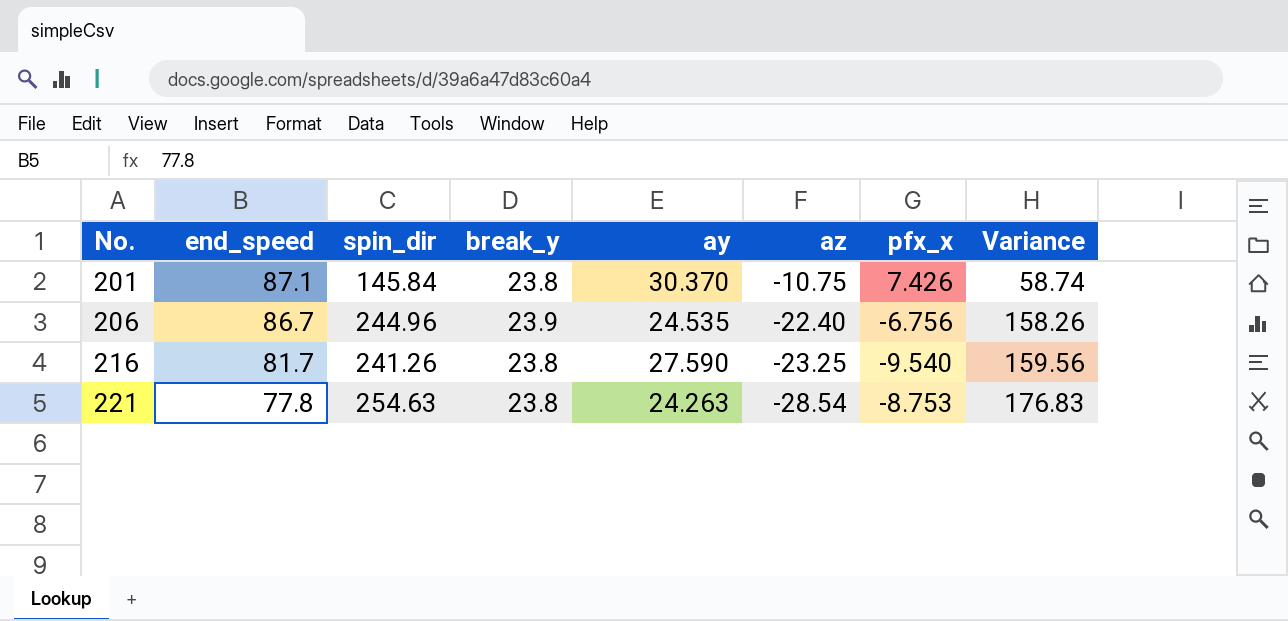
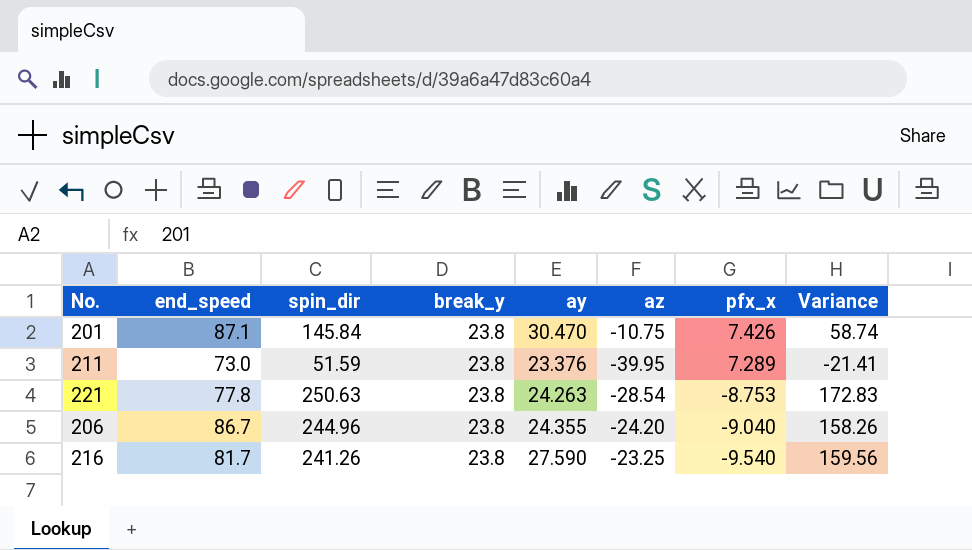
row order: No. ascending -> pfx_x descending
201 | ay: 30.370 -> 30.470
row 211: none -> 73.0 | 51.59 | 23.8 | 23.376 | -39.95 | 7.289 | -21.41
221 | spin_dir: 254.63 -> 250.63
221 | Variance: 176.83 -> 172.83
206 | break_y: 23.9 -> 23.8
206 | ay: 24.535 -> 24.355
206 | az: -22.40 -> -24.20
206 | pfx_x: -6.756 -> -9.040

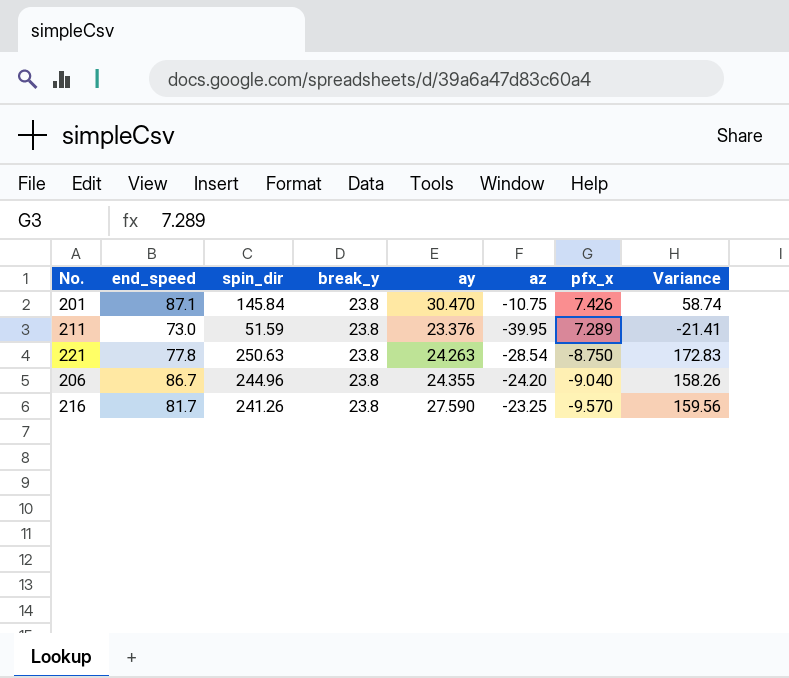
221 | pfx_x: -8.753 -> -8.750
216 | pfx_x: -9.540 -> -9.570

